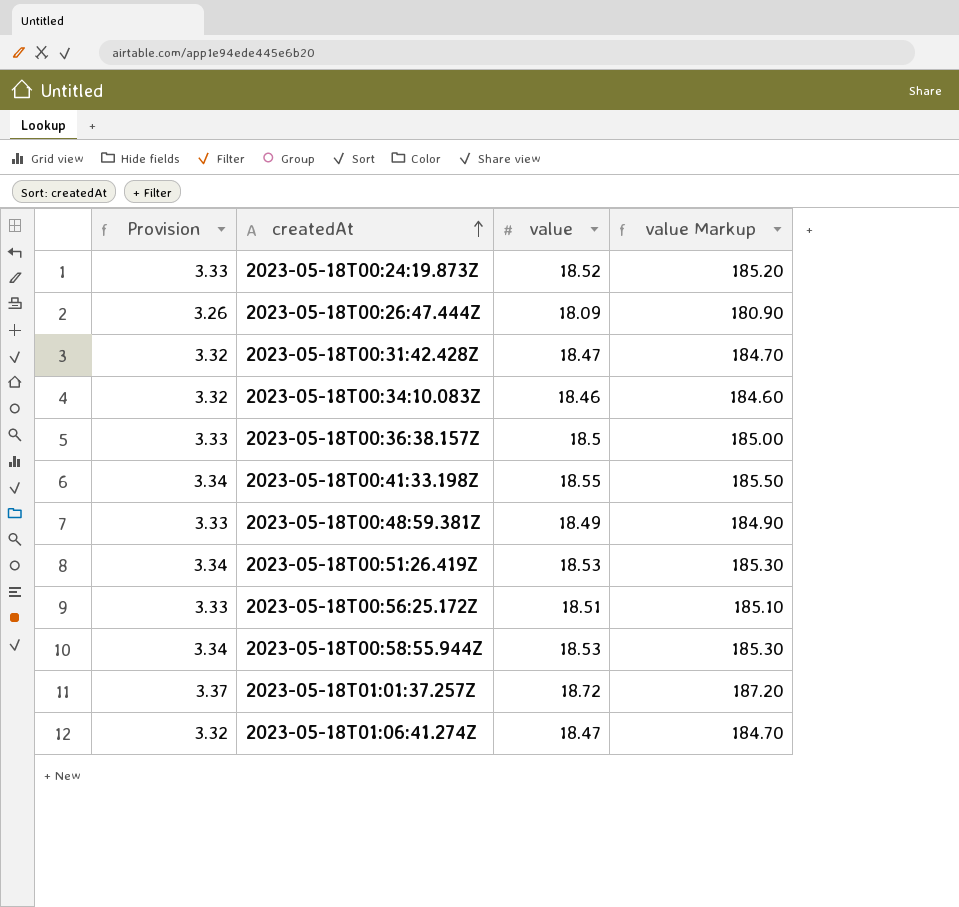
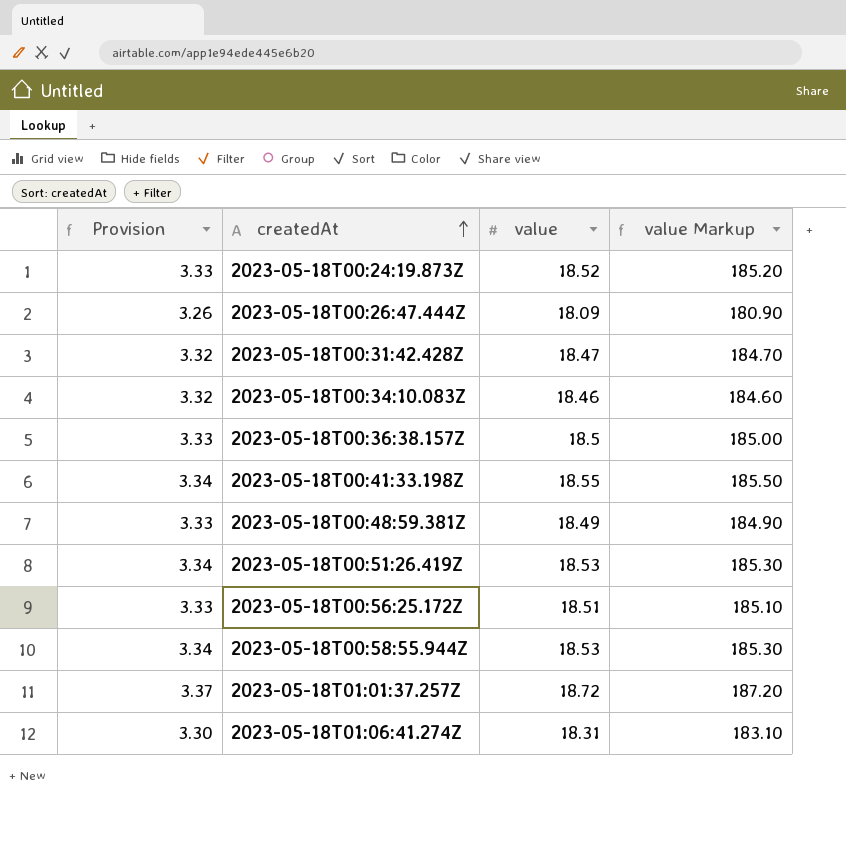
2023-05-18T01:06:41.274Z | Provision: 3.32 -> 3.30
2023-05-18T01:06:41.274Z | value: 18.47 -> 18.31
2023-05-18T01:06:41.274Z | value Markup: 184.70 -> 183.10

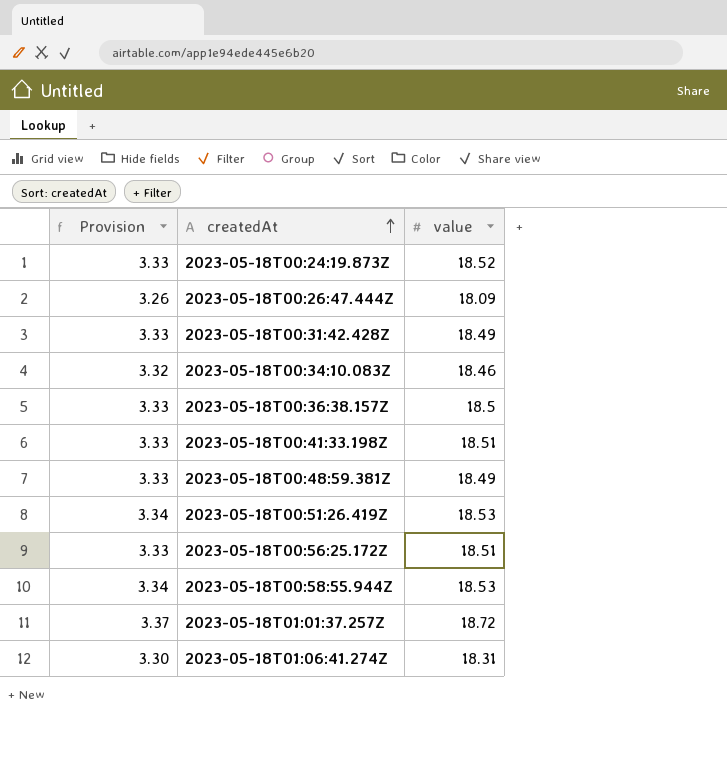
column value Markup | formula: [value] * 10 -> none
2023-05-18T00:31:42.428Z | Provision: 3.32 -> 3.33
2023-05-18T00:31:42.428Z | value: 18.47 -> 18.49
2023-05-18T00:41:33.198Z | Provision: 3.34 -> 3.33
2023-05-18T00:41:33.198Z | value: 18.55 -> 18.51

